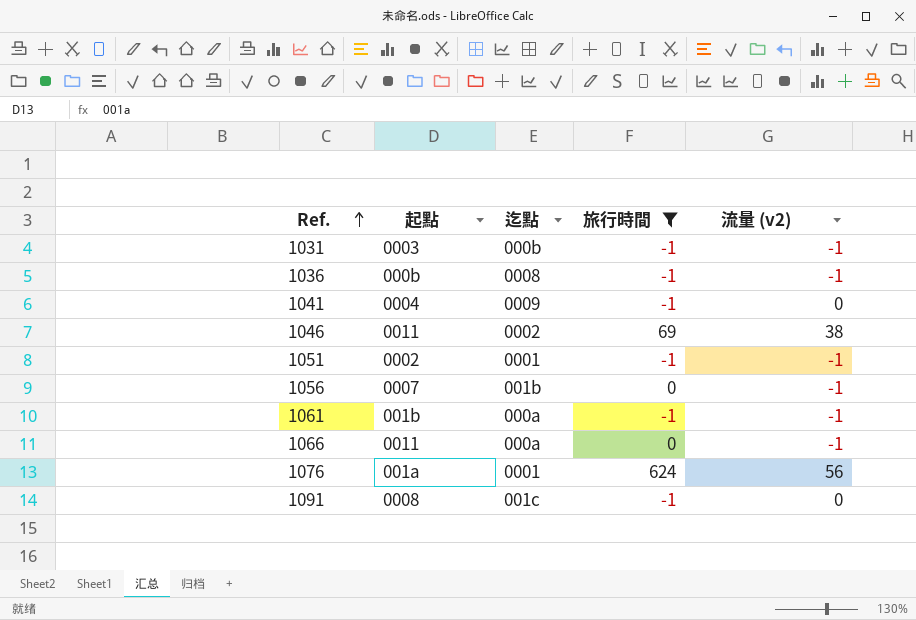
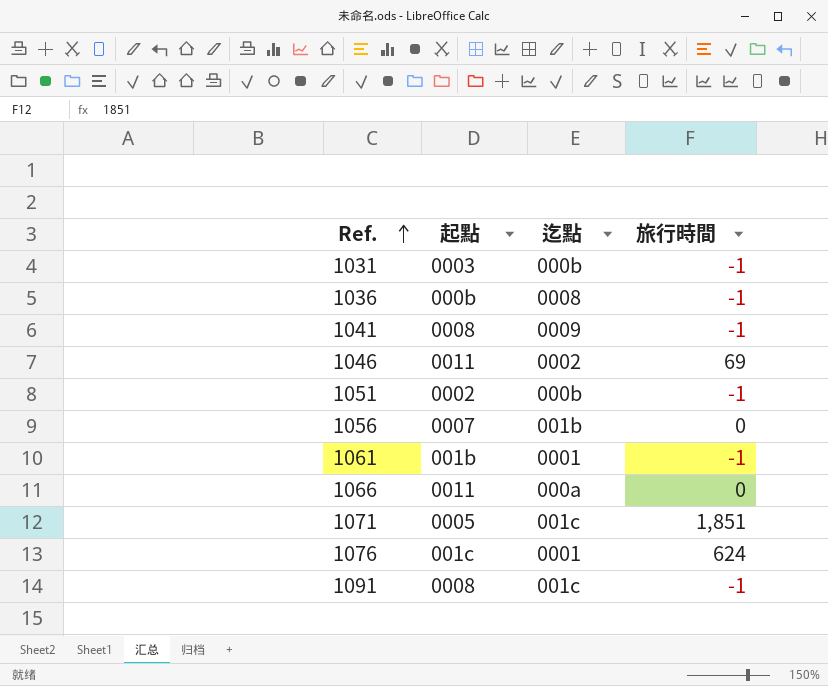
filter: 旅行時間 != 1,851 -> none
column 流量 (v2) | position: 5 -> none
1041 | 起點: 0004 -> 0008
1051 | 迄點: 0001 -> 000b
1061 | 迄點: 000a -> 0001
1076 | 起點: 001a -> 001c

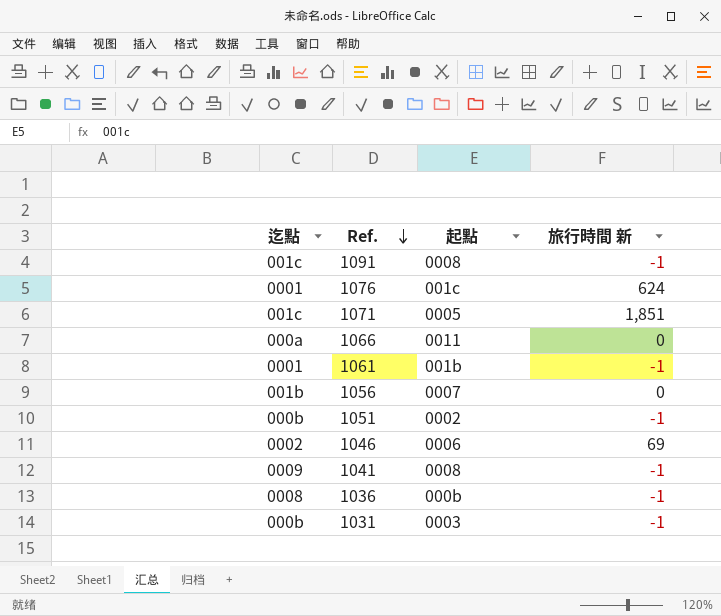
row order: Ref. ascending -> Ref. descending
column 迄點 | position: 3 -> 1
column name: 旅行時間 -> 旅行時間 新
1046 | 起點: 0011 -> 0006

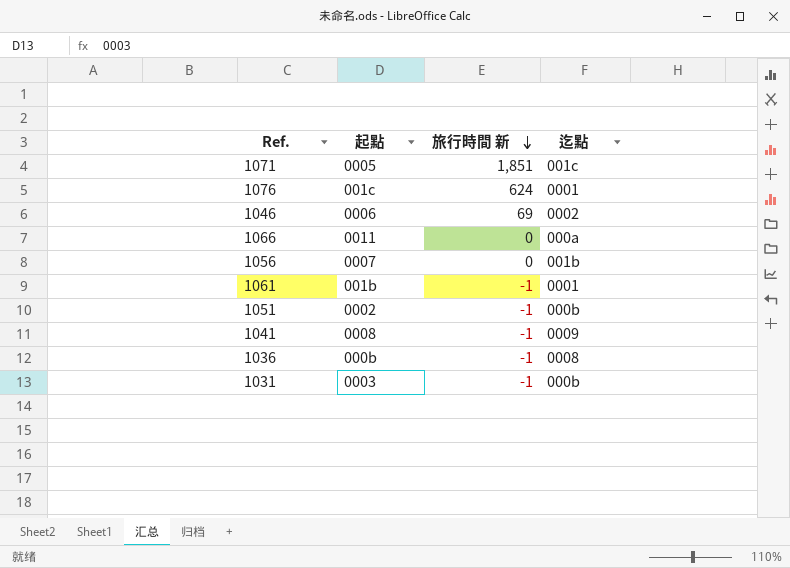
row order: Ref. descending -> 旅行時間 新 descending
column 迄點 | position: 1 -> 4
row 1091: 001c | 0008 | -1 -> none

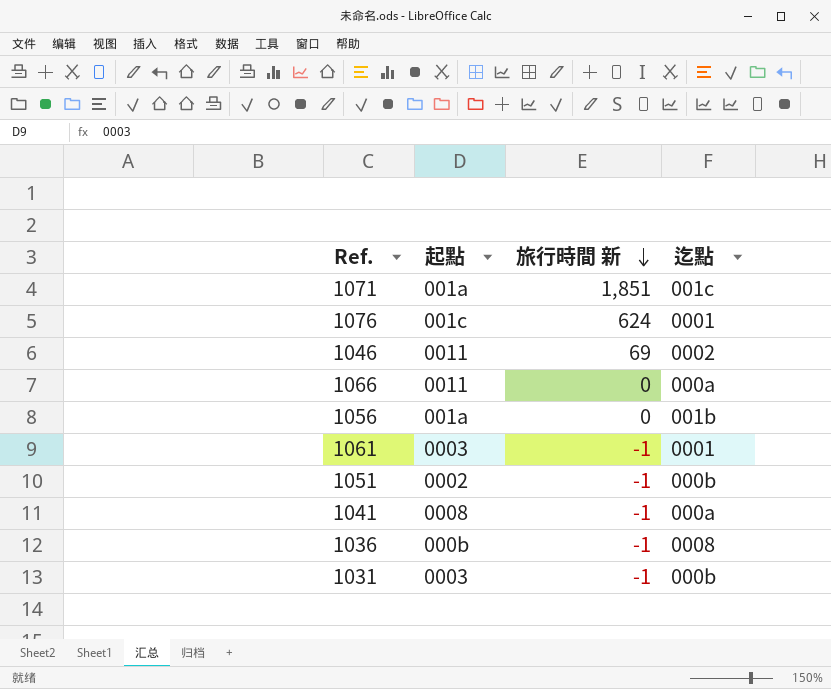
1071 | 起點: 0005 -> 001a
1046 | 起點: 0006 -> 0011
1056 | 起點: 0007 -> 001a
1061 | 起點: 001b -> 0003
1041 | 迄點: 0009 -> 000a

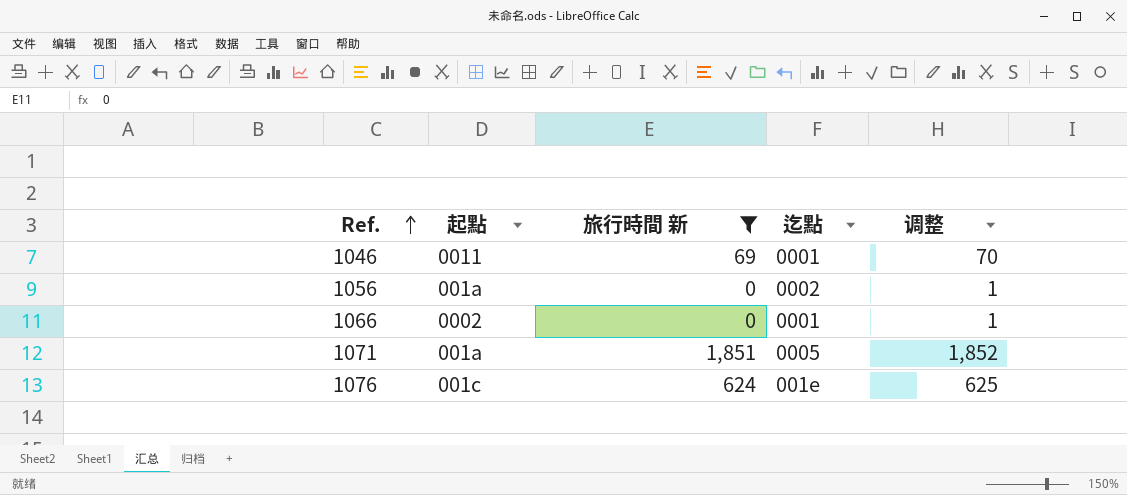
filter: none -> 旅行時間 新 != -1
row order: 旅行時間 新 descending -> Ref. ascending
column 调整 | formula: none -> [旅行時間 新] + 1
1046 | 迄點: 0002 -> 0001
1056 | 迄點: 001b -> 0002
1066 | 起點: 0011 -> 0002
1066 | 迄點: 000a -> 0001
1071 | 迄點: 001c -> 0005
1076 | 迄點: 0001 -> 001e

